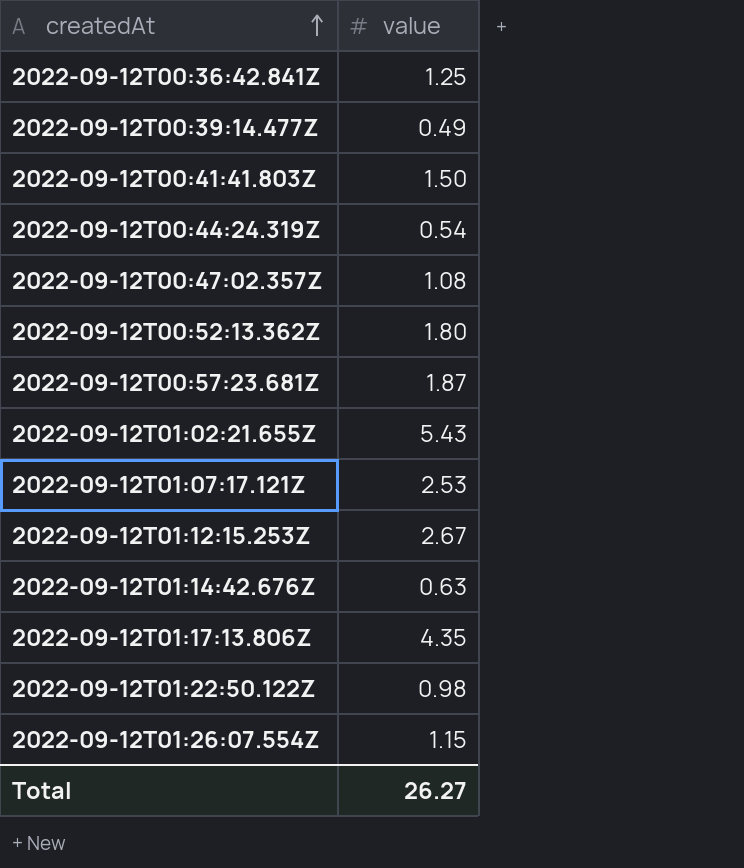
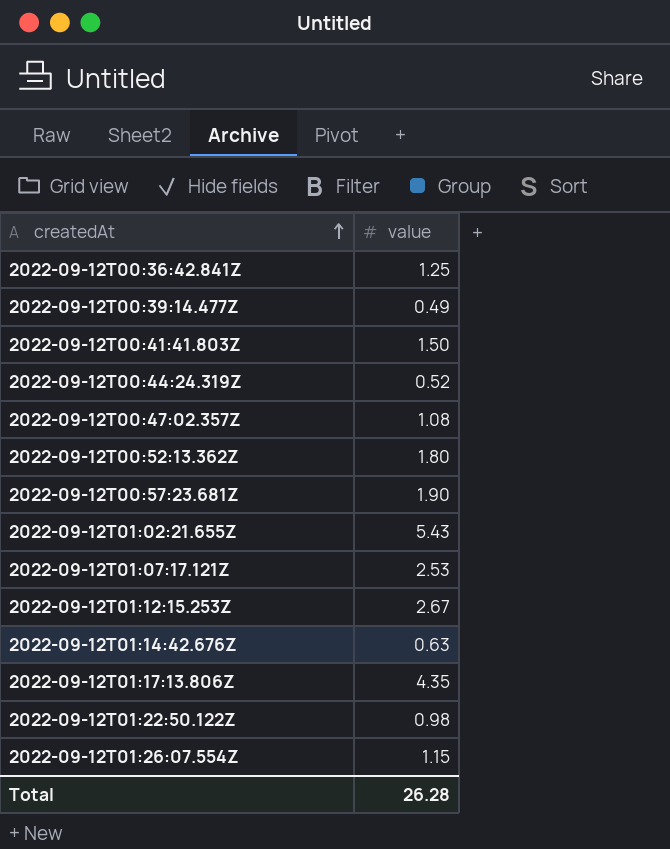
2022-09-12T00:44:24.319Z | value: 0.54 -> 0.52
2022-09-12T00:57:23.681Z | value: 1.87 -> 1.90
Total | value: 26.27 -> 26.28

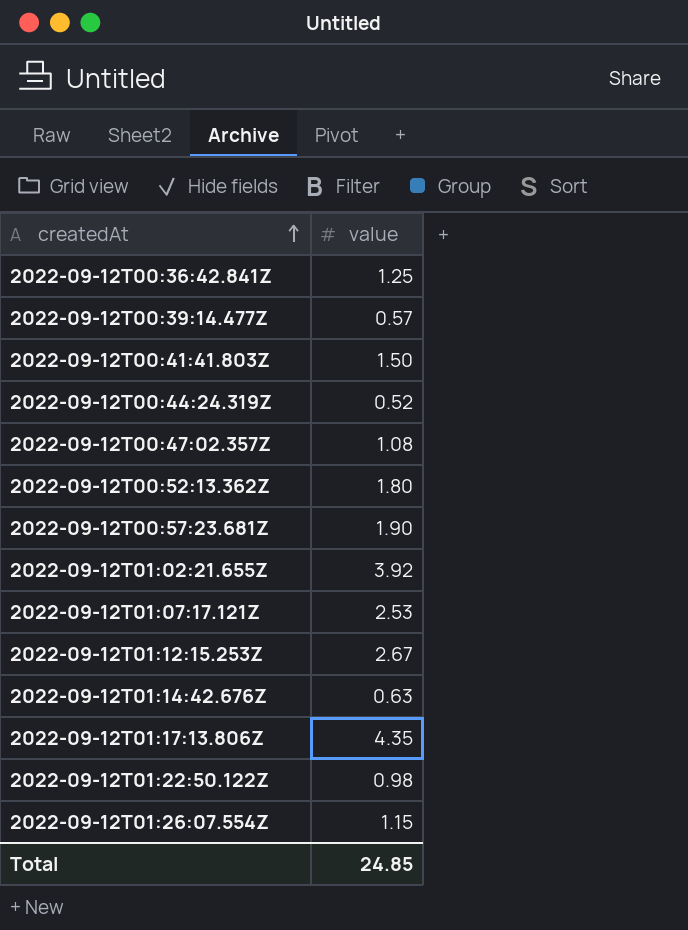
2022-09-12T00:39:14.477Z | value: 0.49 -> 0.57
2022-09-12T01:02:21.655Z | value: 5.43 -> 3.92
Total | value: 26.28 -> 24.85

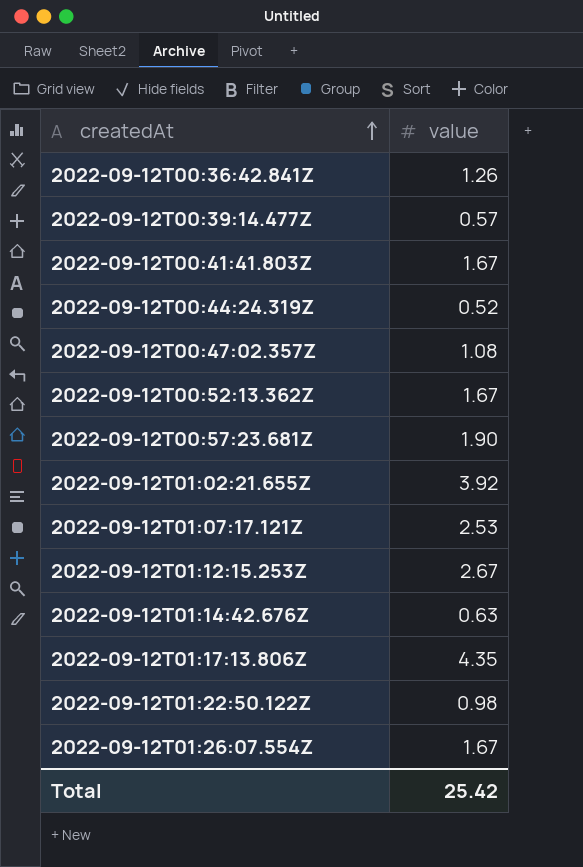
2022-09-12T00:36:42.841Z | value: 1.25 -> 1.26
2022-09-12T00:41:41.803Z | value: 1.50 -> 1.67
2022-09-12T00:52:13.362Z | value: 1.80 -> 1.67
2022-09-12T01:26:07.554Z | value: 1.15 -> 1.67
Total | value: 24.85 -> 25.42

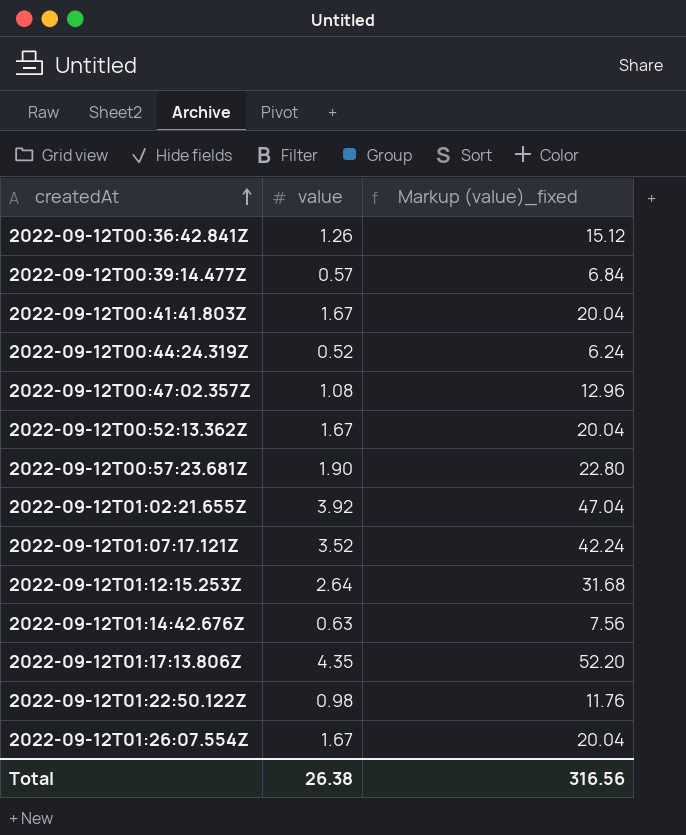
column Markup (value)_fixed | formula: none -> [value] * 12
2022-09-12T01:07:17.121Z | value: 2.53 -> 3.52
2022-09-12T01:12:15.253Z | value: 2.67 -> 2.64
Total | value: 25.42 -> 26.38

